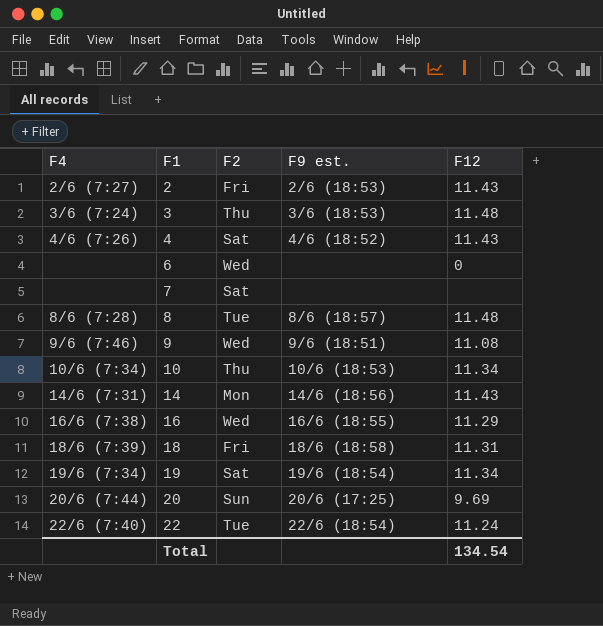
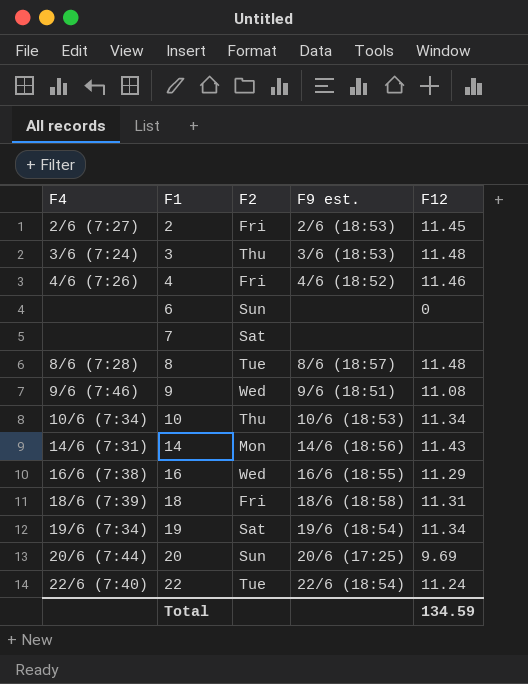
2 | F12: 11.43 -> 11.45
4 | F2: Sat -> Fri
4 | F12: 11.43 -> 11.46
6 | F2: Wed -> Sun
Total | F12: 134.54 -> 134.59

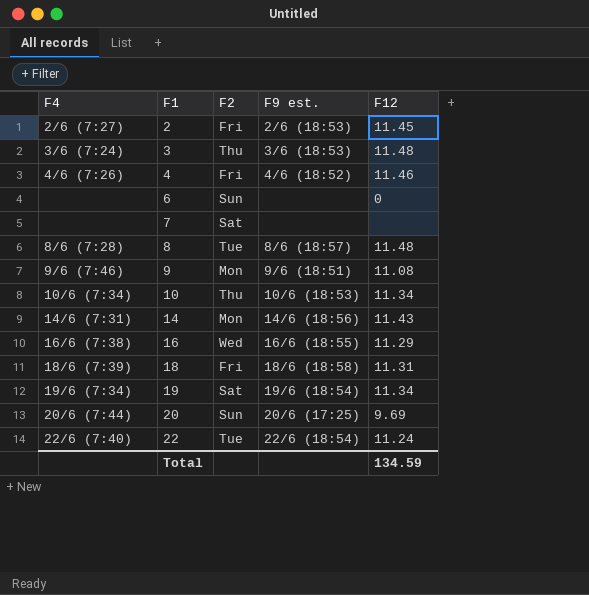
9 | F2: Wed -> Mon

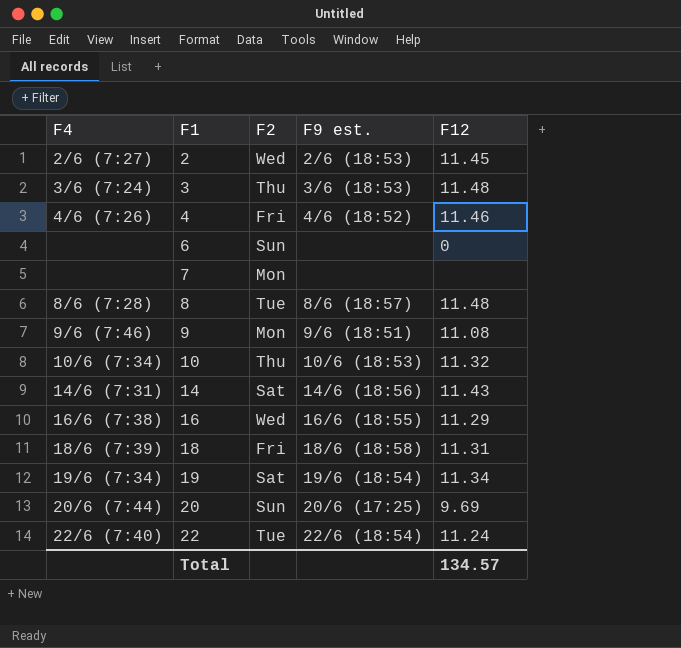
2 | F2: Fri -> Wed
7 | F2: Sat -> Mon
10 | F12: 11.34 -> 11.32
14 | F2: Mon -> Sat
Total | F12: 134.59 -> 134.57

